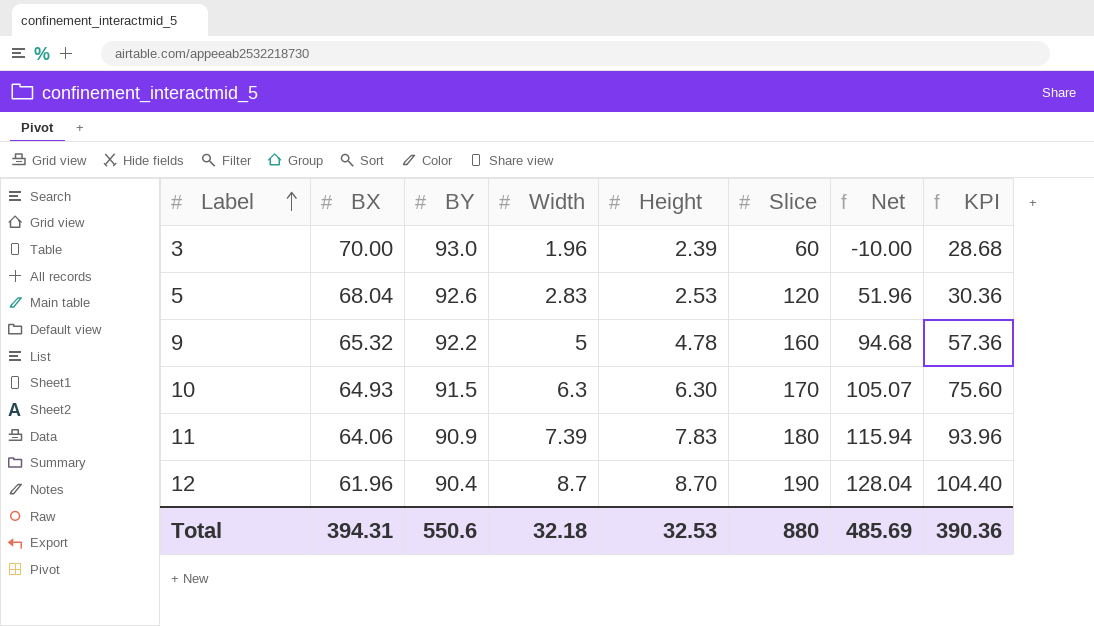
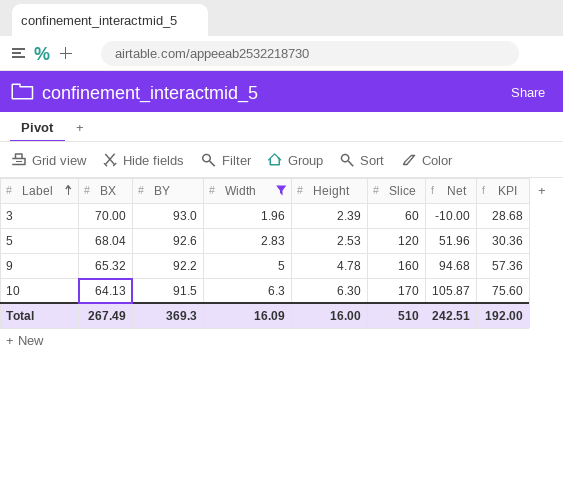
filter: none -> Width <= 6.3
10 | BX: 64.93 -> 64.13
10 | Net: 105.07 -> 105.87
Total | BX: 394.31 -> 267.49
Total | BY: 550.6 -> 369.3
Total | Width: 32.18 -> 16.09
Total | Height: 32.53 -> 16.00
Total | Slice: 880 -> 510
Total | Net: 485.69 -> 242.51
Total | KPI: 390.36 -> 192.00

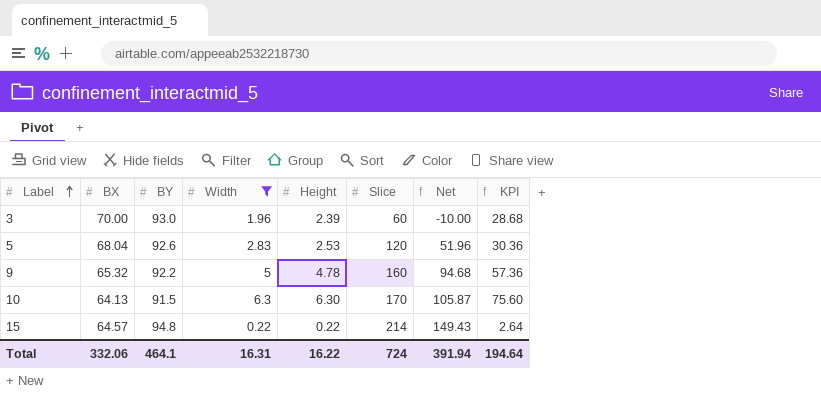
row 15: none -> 64.57 | 94.8 | 0.22 | 0.22 | 214 | 149.43 | 2.64
Total | BX: 267.49 -> 332.06
Total | BY: 369.3 -> 464.1
Total | Width: 16.09 -> 16.31
Total | Height: 16.00 -> 16.22
Total | Slice: 510 -> 724
Total | Net: 242.51 -> 391.94
Total | KPI: 192.00 -> 194.64

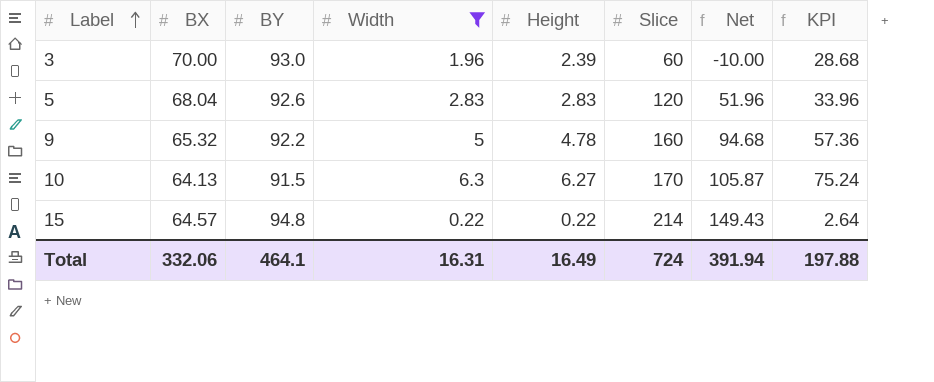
5 | Height: 2.53 -> 2.83
5 | KPI: 30.36 -> 33.96
10 | Height: 6.30 -> 6.27
10 | KPI: 75.60 -> 75.24
Total | Height: 16.22 -> 16.49
Total | KPI: 194.64 -> 197.88

